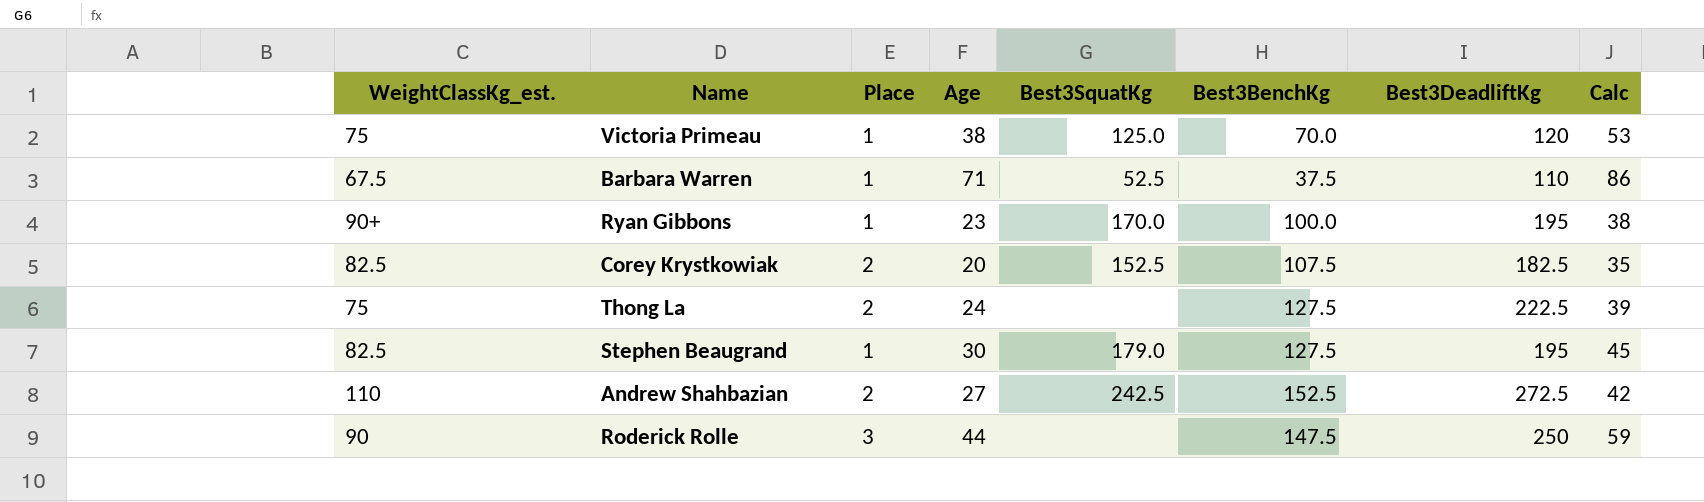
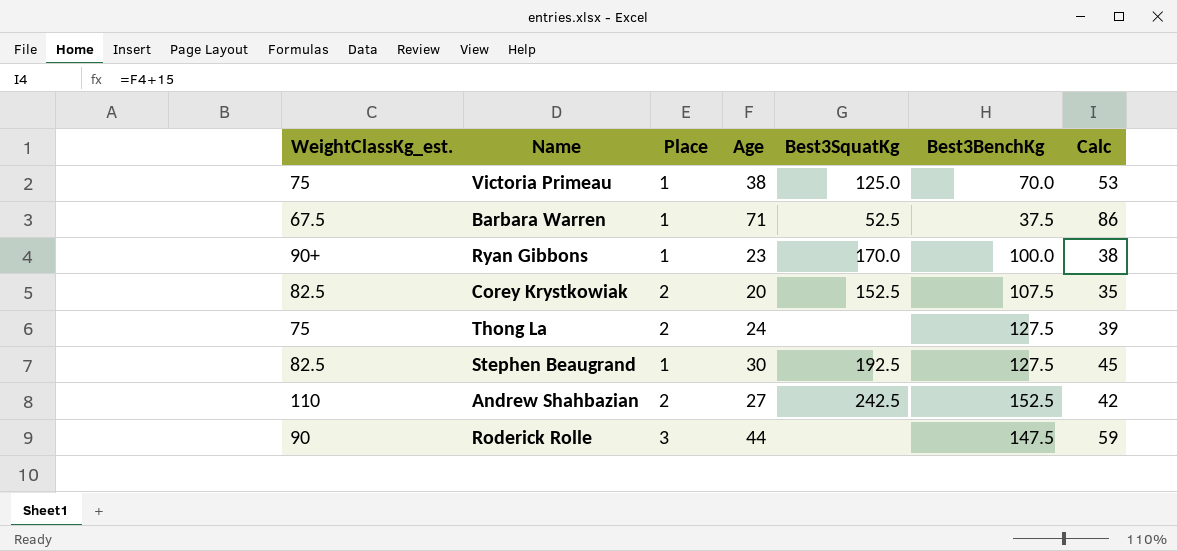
column Best3DeadliftKg | position: 7 -> none
Stephen Beaugrand | Best3SquatKg: 179.0 -> 192.5

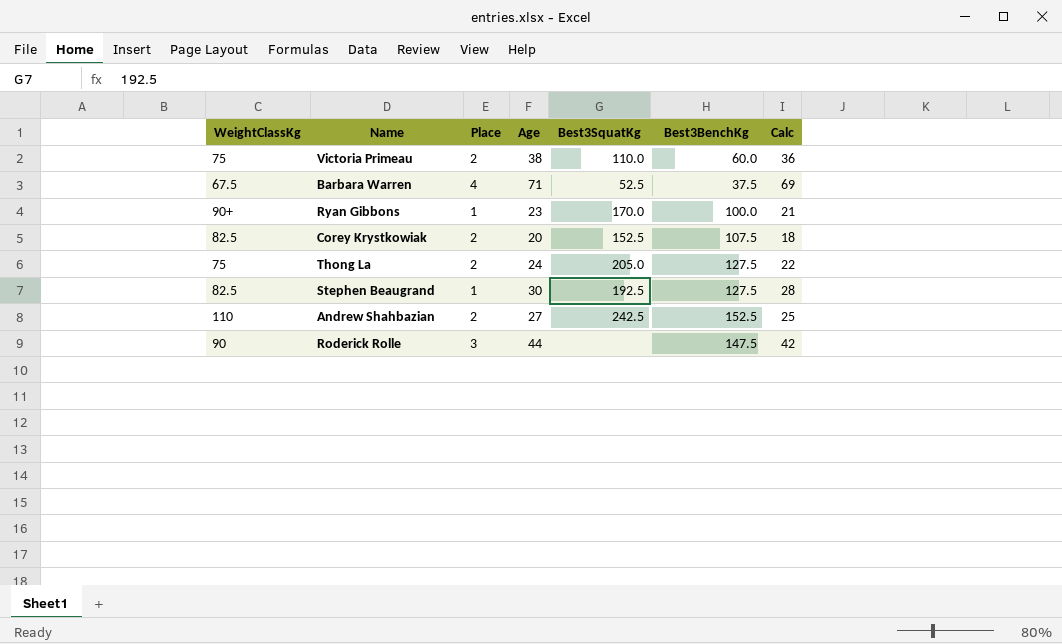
column name: WeightClassKg_est. -> WeightClassKg
column Calc | formula: [Age] + 15 -> [Age] - 2
Victoria Primeau | Place: 1 -> 2
Victoria Primeau | Best3SquatKg: 125.0 -> 110.0
Victoria Primeau | Best3BenchKg: 70.0 -> 60.0
Barbara Warren | Place: 1 -> 4
Thong La | Best3SquatKg: none -> 205.0

